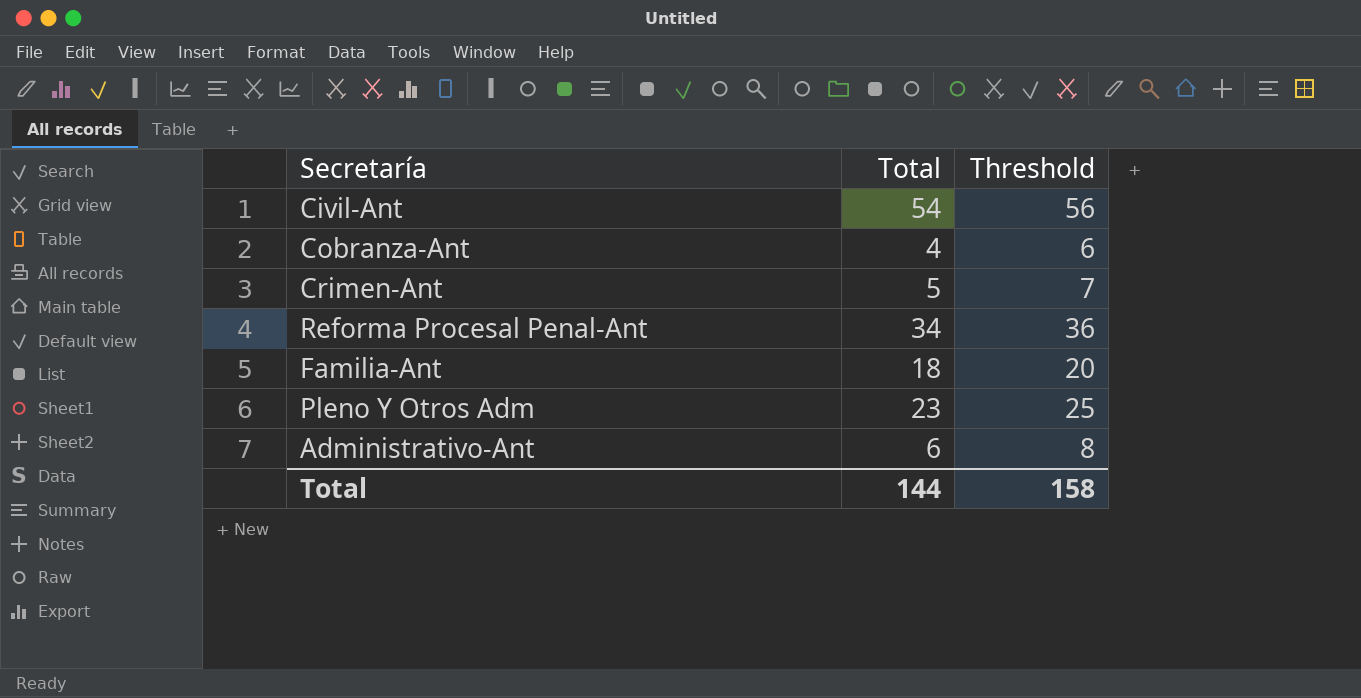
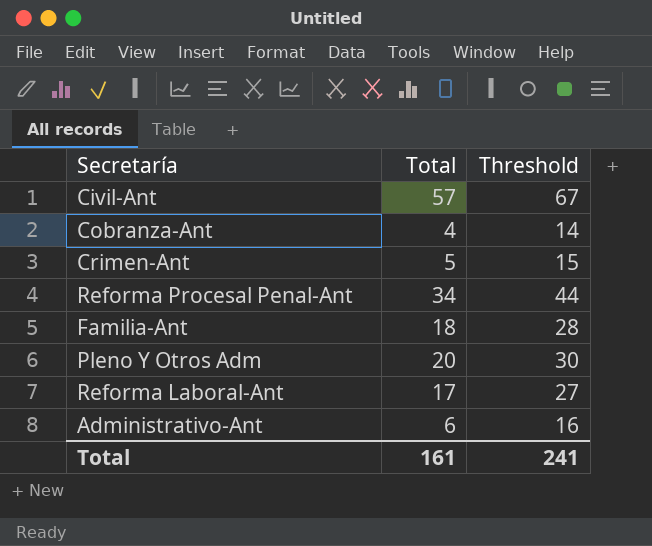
column Threshold | formula: [Total] + 2 -> [Total] + 10
Civil-Ant | Total: 54 -> 57
Pleno Y Otros Adm | Total: 23 -> 20
row Reforma Laboral-Ant: none -> 17 | 27
Total | Total: 144 -> 161
Total | Threshold: 158 -> 241

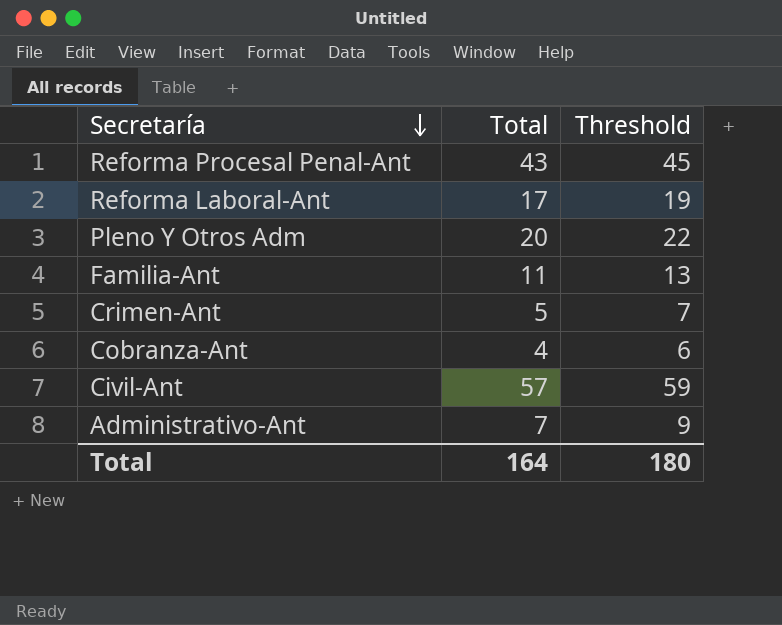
row order: none -> Secretaría descending
column Threshold | formula: [Total] + 10 -> [Total] + 2
Reforma Procesal Penal-Ant | Total: 34 -> 43
Familia-Ant | Total: 18 -> 11
Administrativo-Ant | Total: 6 -> 7
Total | Total: 161 -> 164
Total | Threshold: 241 -> 180

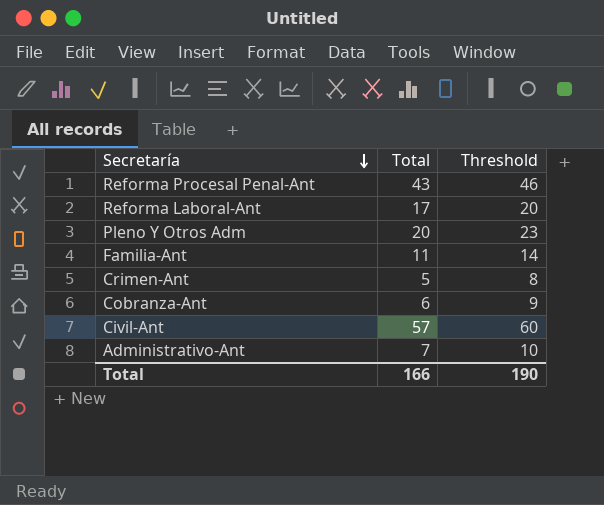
column Threshold | formula: [Total] + 2 -> [Total] + 3
Cobranza-Ant | Total: 4 -> 6
Total | Total: 164 -> 166
Total | Threshold: 180 -> 190

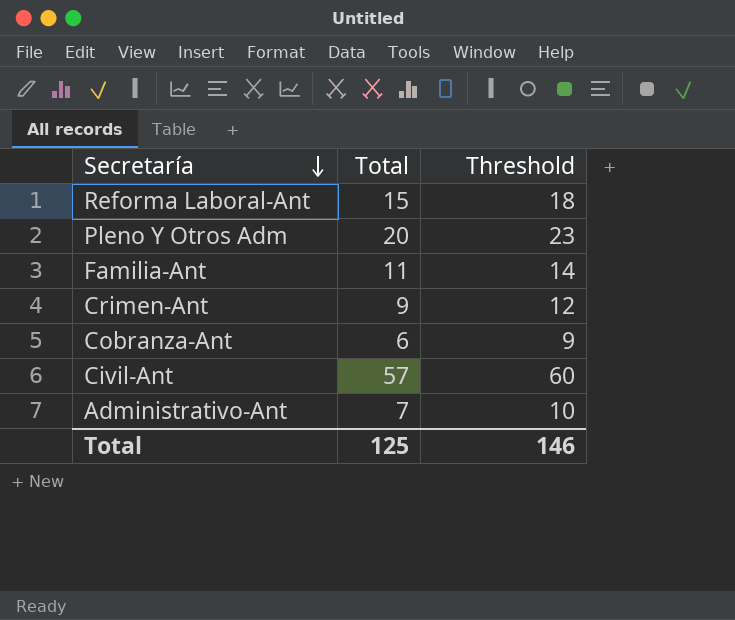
row Reforma Procesal Penal-Ant: 43 | 46 -> none
Reforma Laboral-Ant | Total: 17 -> 15
Reforma Laboral-Ant | Threshold: 20 -> 18
Crimen-Ant | Total: 5 -> 9
Crimen-Ant | Threshold: 8 -> 12
Total | Total: 166 -> 125
Total | Threshold: 190 -> 146

